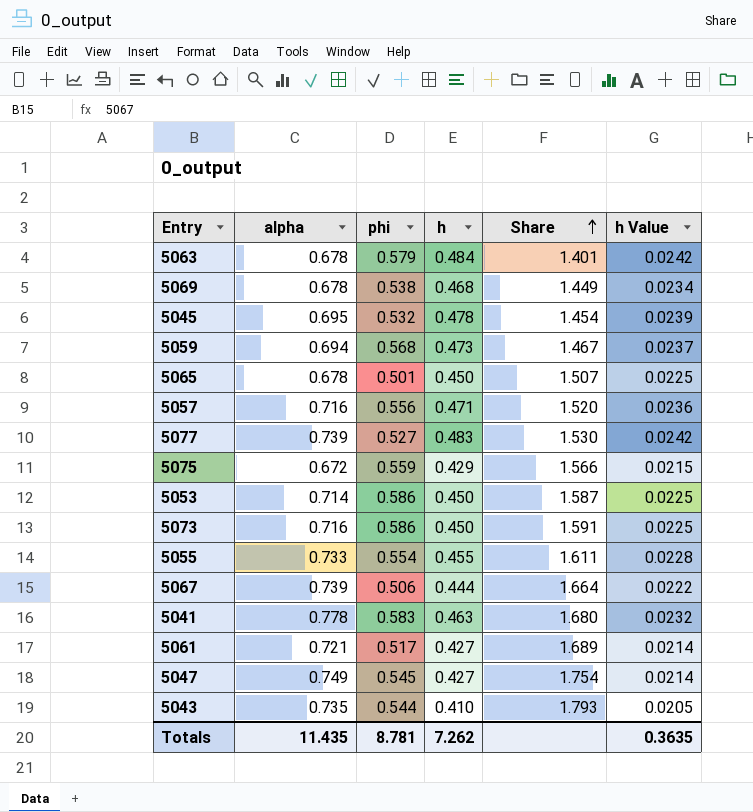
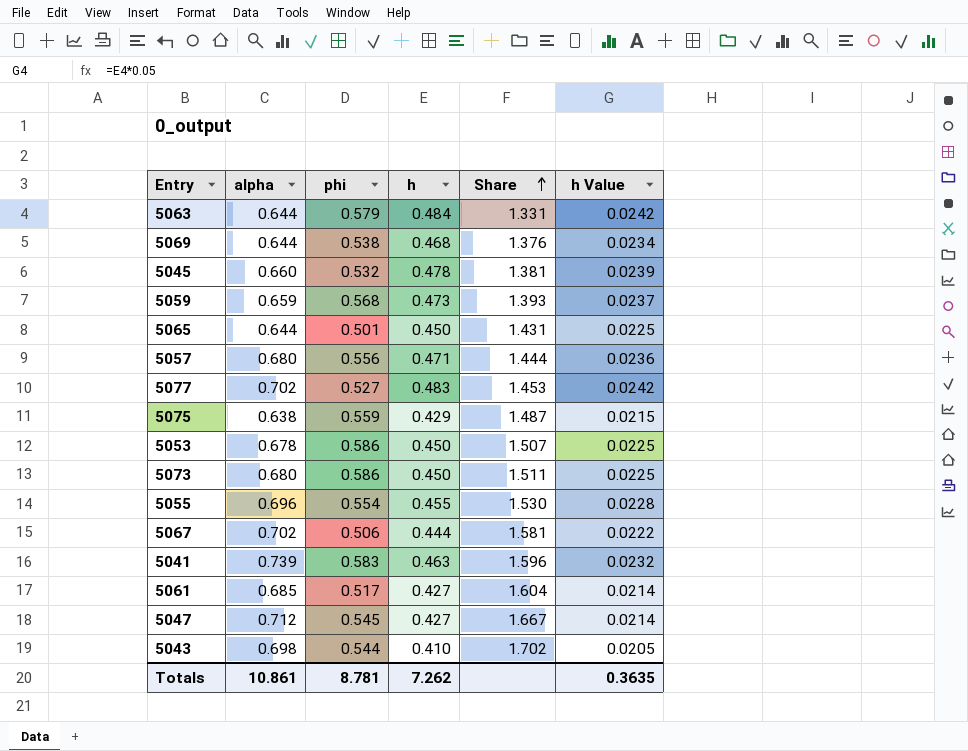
5063 | alpha: 0.678 -> 0.644
5063 | Share: 1.401 -> 1.331
5069 | alpha: 0.678 -> 0.644
5069 | Share: 1.449 -> 1.376
5045 | alpha: 0.695 -> 0.660
5045 | Share: 1.454 -> 1.381
5059 | alpha: 0.694 -> 0.659
5059 | Share: 1.467 -> 1.393
5065 | alpha: 0.678 -> 0.644
5065 | Share: 1.507 -> 1.431
5057 | alpha: 0.716 -> 0.680
5057 | Share: 1.520 -> 1.444
5077 | alpha: 0.739 -> 0.702
5077 | Share: 1.530 -> 1.453
5075 | alpha: 0.672 -> 0.638
5075 | Share: 1.566 -> 1.487
5053 | alpha: 0.714 -> 0.678
5053 | Share: 1.587 -> 1.507
5073 | alpha: 0.716 -> 0.680
5073 | Share: 1.591 -> 1.511
5055 | alpha: 0.733 -> 0.696
5055 | Share: 1.611 -> 1.530
5067 | alpha: 0.739 -> 0.702
5067 | Share: 1.664 -> 1.581
5041 | alpha: 0.778 -> 0.739
5041 | Share: 1.680 -> 1.596
5061 | alpha: 0.721 -> 0.685
5061 | Share: 1.689 -> 1.604
5047 | alpha: 0.749 -> 0.712
5047 | Share: 1.754 -> 1.667
5043 | alpha: 0.735 -> 0.698
5043 | Share: 1.793 -> 1.702
Totals | alpha: 11.435 -> 10.861

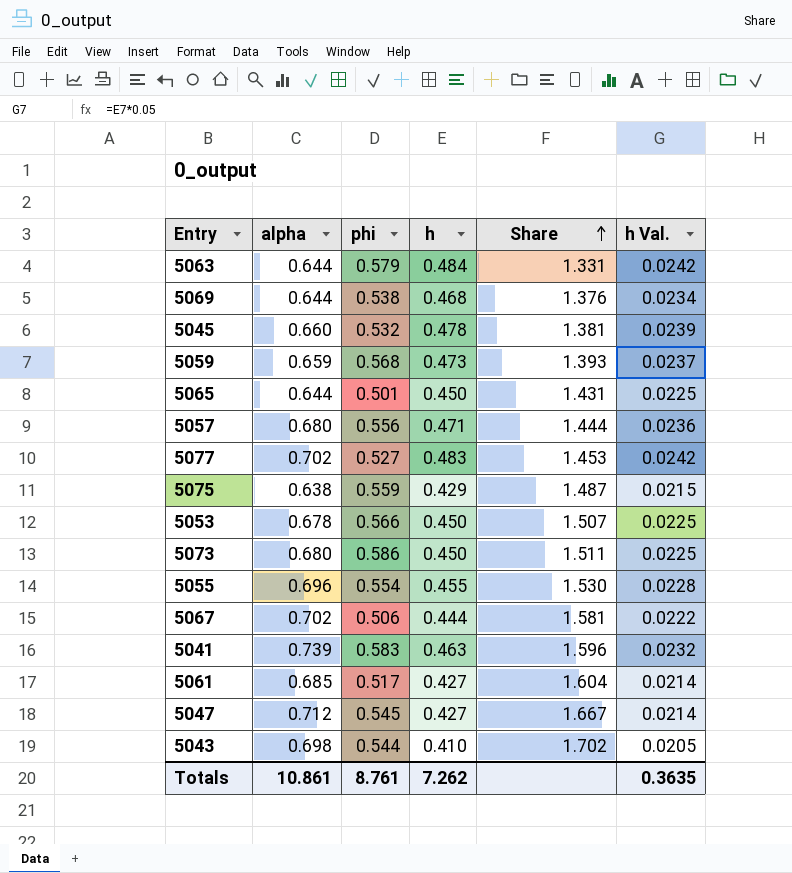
column name: h Value -> h Val.
5053 | phi: 0.586 -> 0.566
Totals | phi: 8.781 -> 8.761

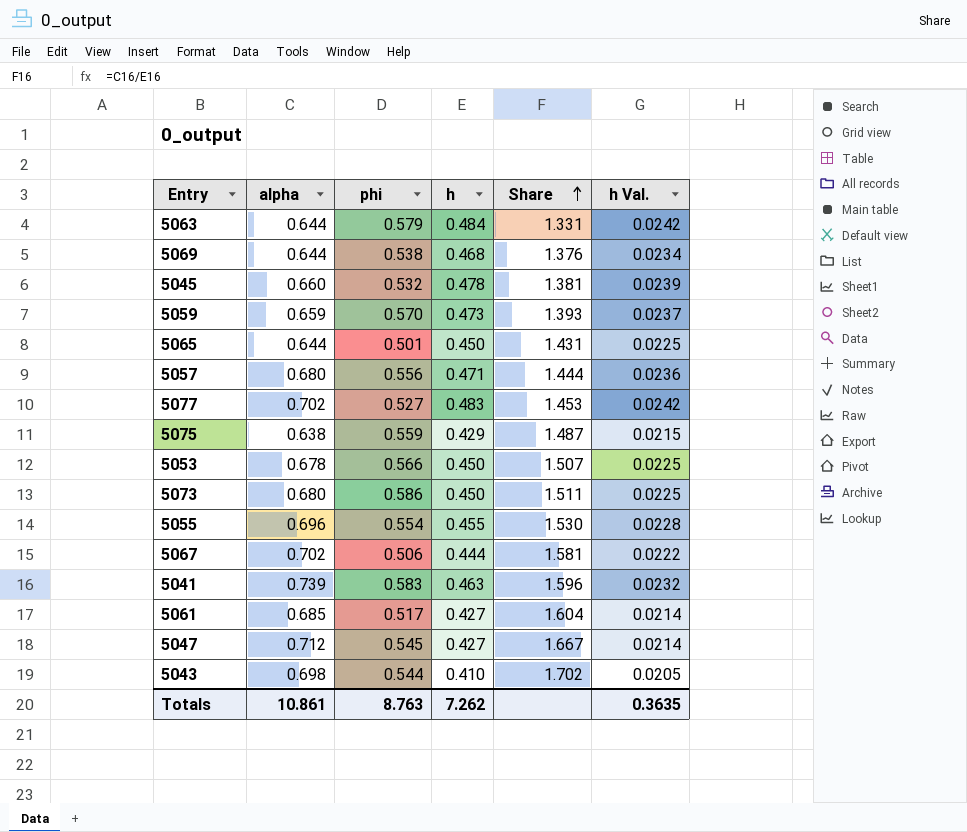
5059 | phi: 0.568 -> 0.570
Totals | phi: 8.761 -> 8.763

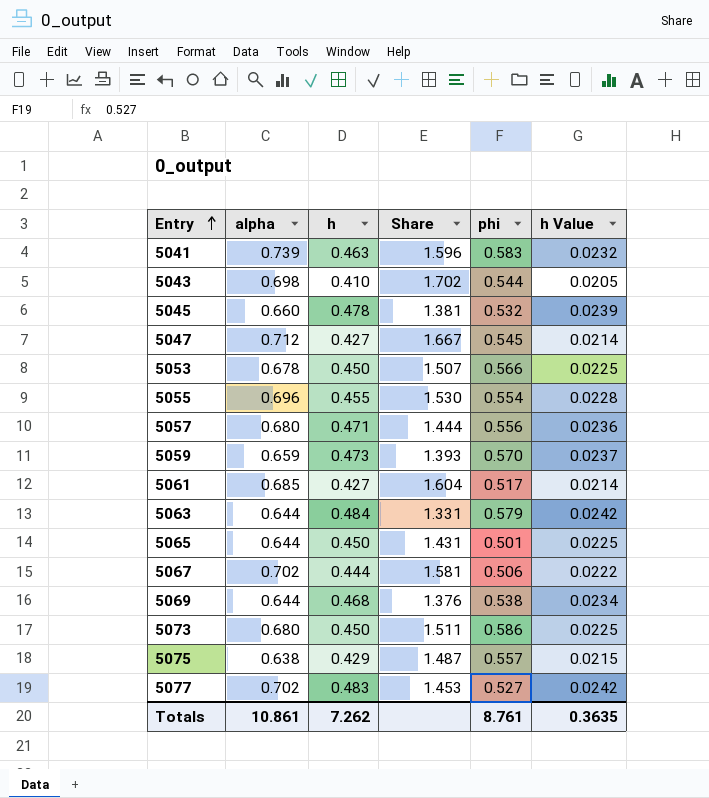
row order: Share ascending -> Entry ascending
column phi | position: 3 -> 5
column name: h Val. -> h Value
5075 | phi: 0.559 -> 0.557
Totals | phi: 8.763 -> 8.761

